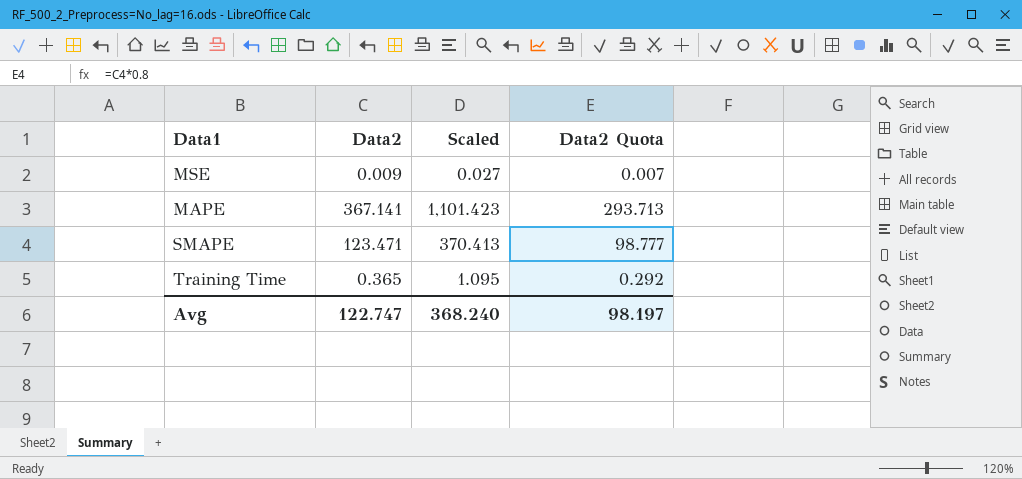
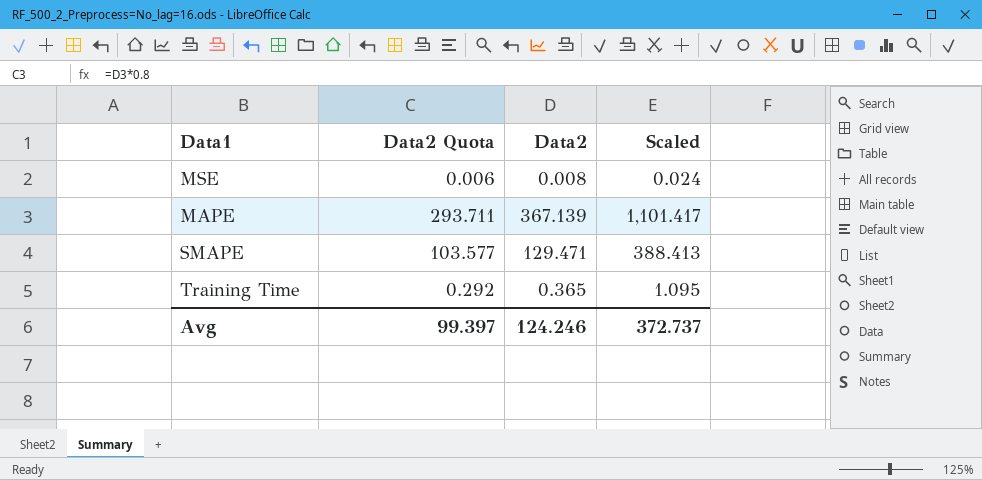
column Data2 Quota | position: 4 -> 2
MSE | Data2 Quota: 0.007 -> 0.006
MSE | Data2: 0.009 -> 0.008
MSE | Scaled: 0.027 -> 0.024
MAPE | Data2 Quota: 293.713 -> 293.711
MAPE | Data2: 367.141 -> 367.139
MAPE | Scaled: 1,101.423 -> 1,101.417
SMAPE | Data2 Quota: 98.777 -> 103.577
SMAPE | Data2: 123.471 -> 129.471
SMAPE | Scaled: 370.413 -> 388.413
Avg | Data2 Quota: 98.197 -> 99.397
Avg | Data2: 122.747 -> 124.246
Avg | Scaled: 368.240 -> 372.737

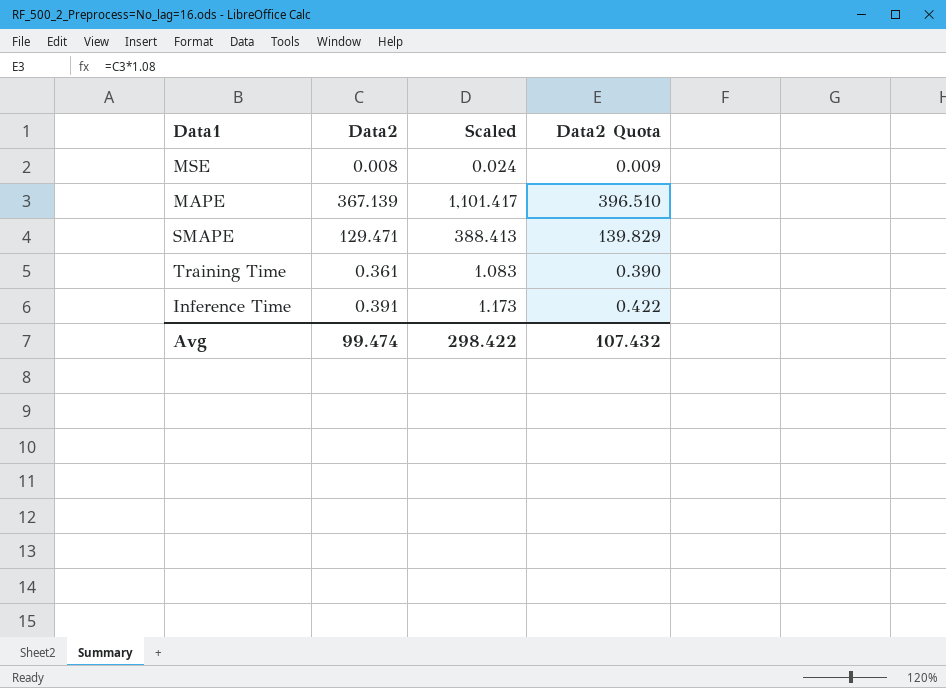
column Data2 Quota | formula: [Data2] * 0.8 -> [Data2] * 1.08
column Data2 Quota | position: 2 -> 4
Training Time | Data2: 0.365 -> 0.361
Training Time | Scaled: 1.095 -> 1.083
row Inference Time: none -> 0.391 | 1.173 | 0.422
Avg | Data2: 124.246 -> 99.474
Avg | Scaled: 372.737 -> 298.422
Avg | Data2 Quota: 99.397 -> 107.432

